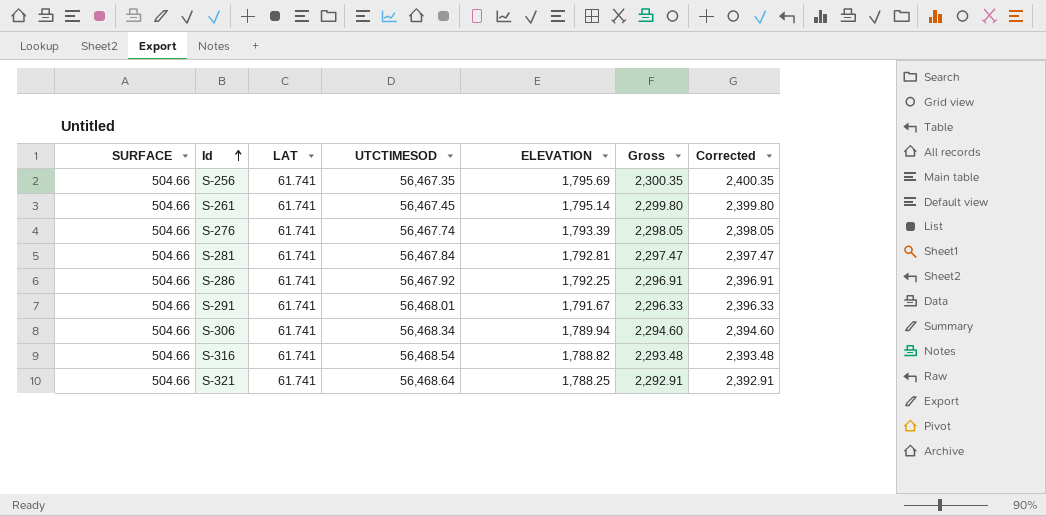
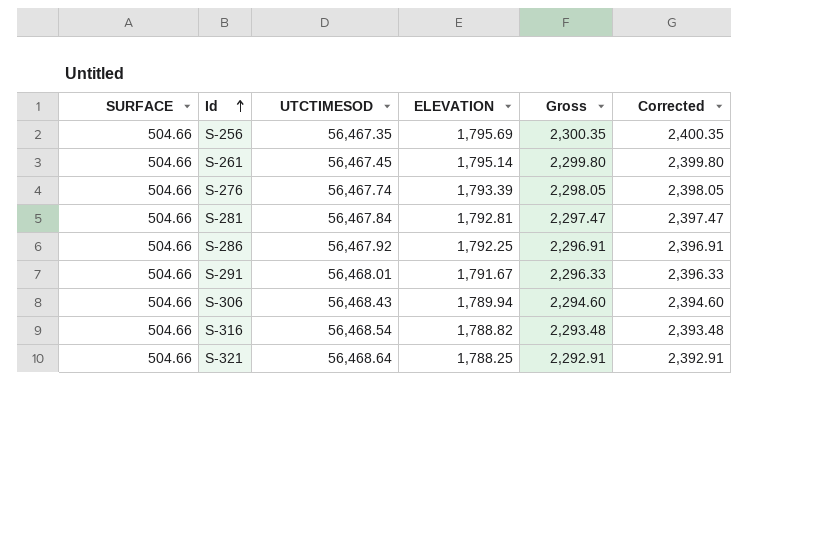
column LAT | position: 3 -> none
S-306 | UTCTIMESOD: 56,468.34 -> 56,468.43

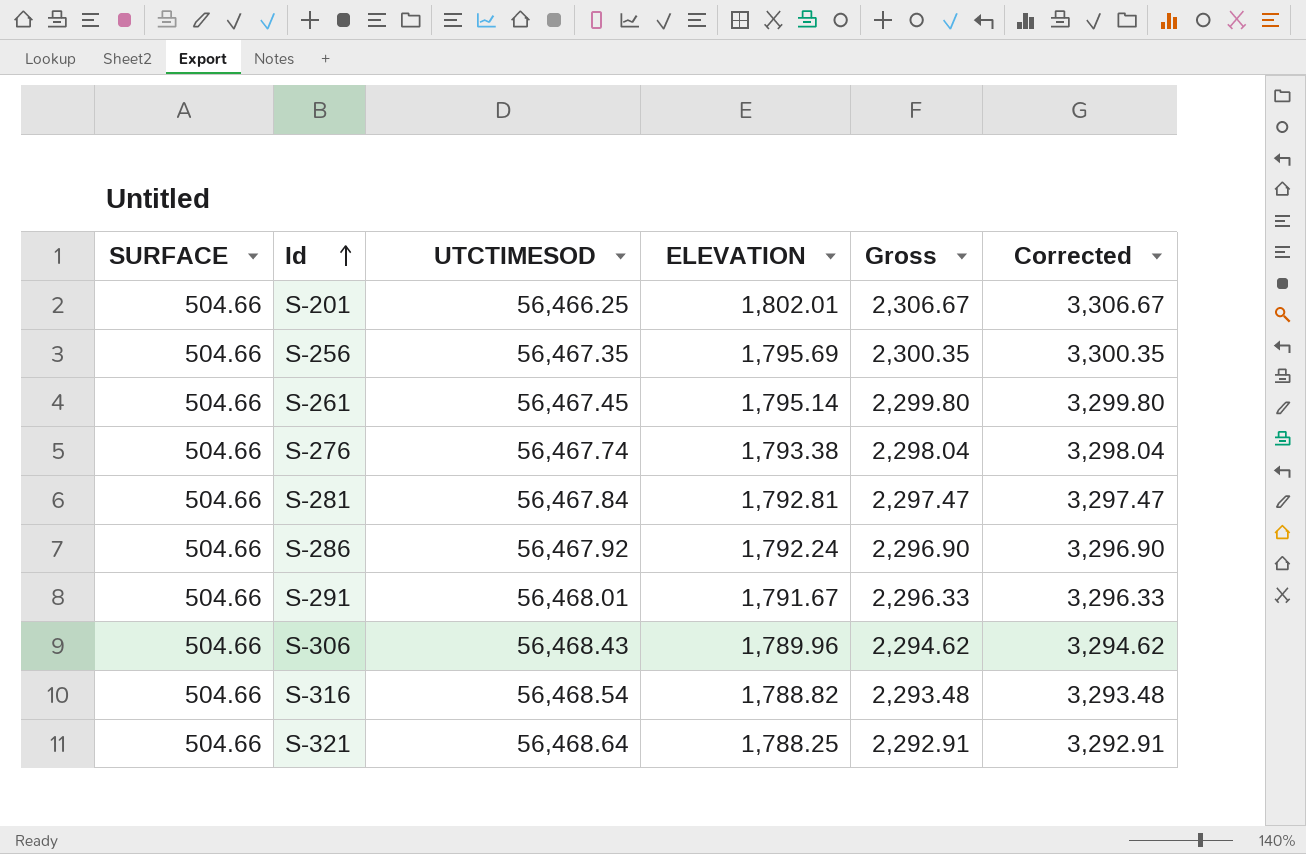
column Corrected | formula: [Gross] + 100 -> [Gross] + 1000
row S-201: none -> 504.66 | 56,466.25 | 1,802.01 | 2,306.67 | 3,306.67
S-276 | ELEVATION: 1,793.39 -> 1,793.38
S-276 | Gross: 2,298.05 -> 2,298.04
S-286 | ELEVATION: 1,792.25 -> 1,792.24
S-286 | Gross: 2,296.91 -> 2,296.90
S-306 | ELEVATION: 1,789.94 -> 1,789.96
S-306 | Gross: 2,294.60 -> 2,294.62

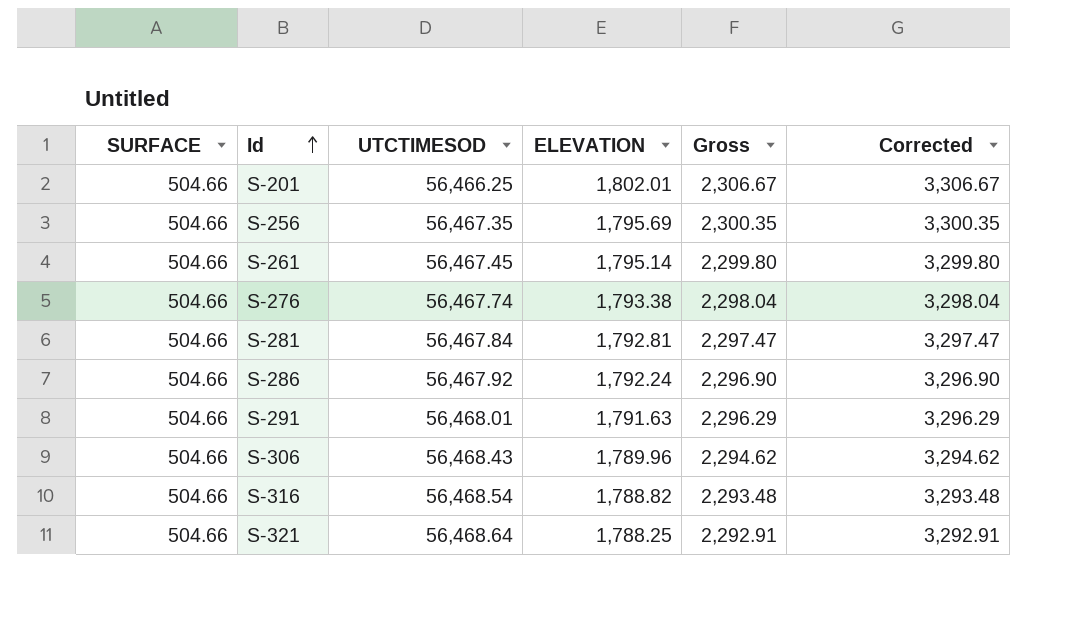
S-291 | ELEVATION: 1,791.67 -> 1,791.63
S-291 | Gross: 2,296.33 -> 2,296.29
S-291 | Corrected: 3,296.33 -> 3,296.29

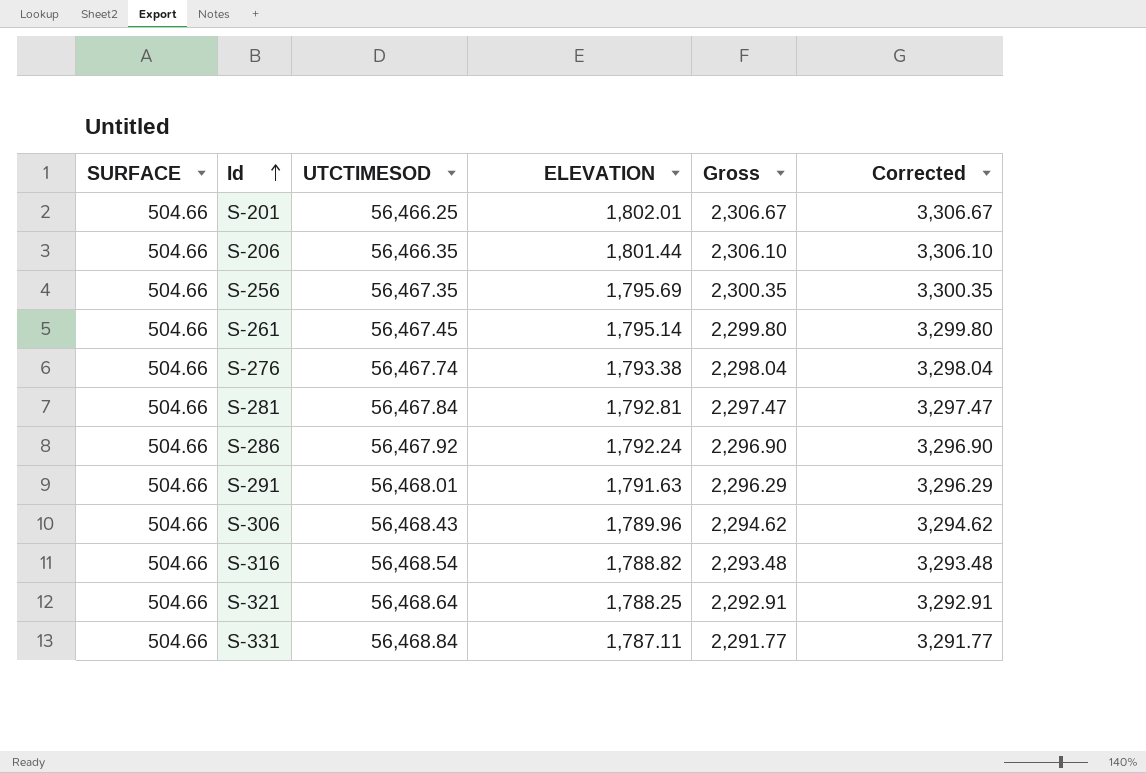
row S-206: none -> 504.66 | 56,466.35 | 1,801.44 | 2,306.10 | 3,306.10
row S-331: none -> 504.66 | 56,468.84 | 1,787.11 | 2,291.77 | 3,291.77

